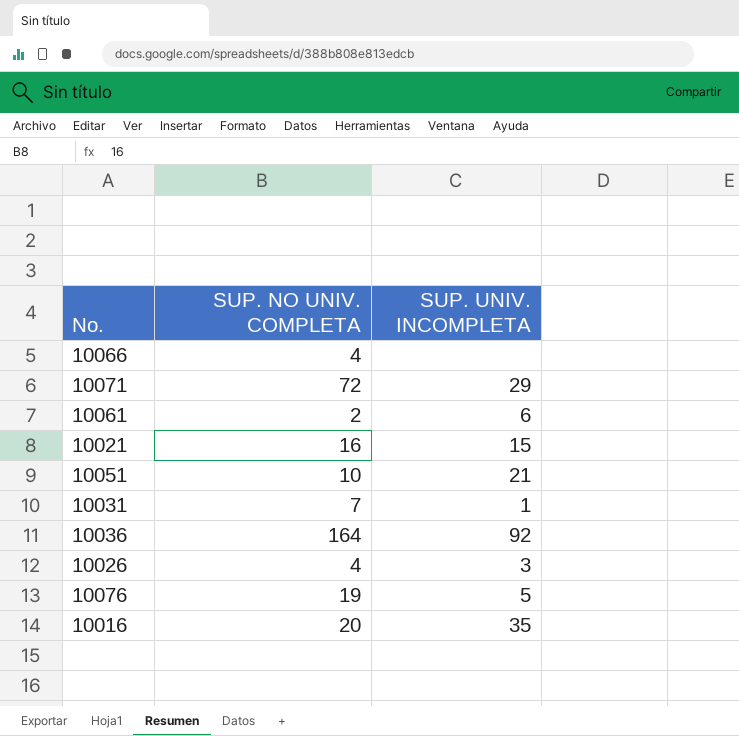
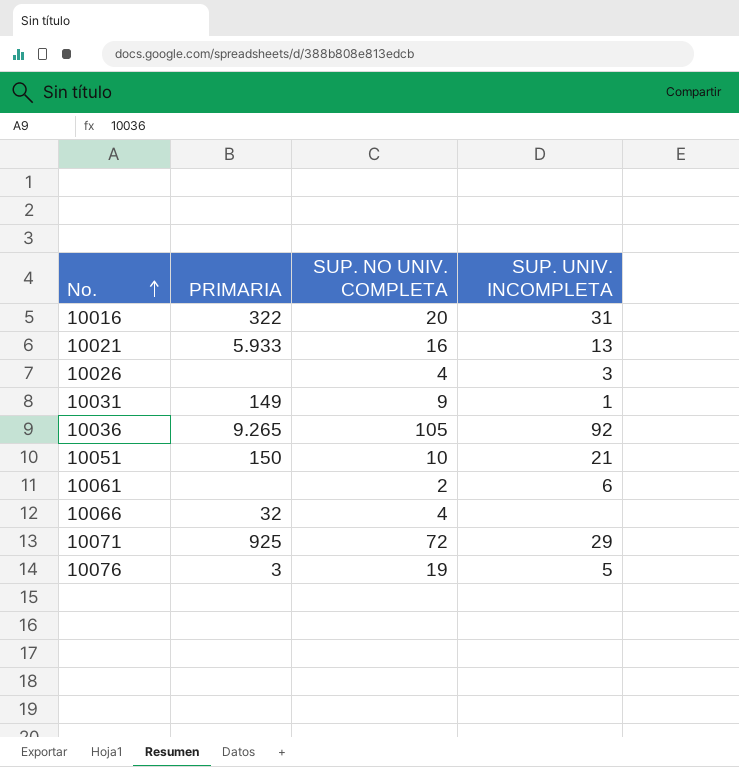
row order: none -> No. ascending
column PRIMARIA | position: none -> 2
10016 | SUP. UNIV. INCOMPLETA: 35 -> 31
10021 | SUP. UNIV. INCOMPLETA: 15 -> 13
10031 | SUP. NO UNIV. COMPLETA: 7 -> 9
10036 | SUP. NO UNIV. COMPLETA: 164 -> 105

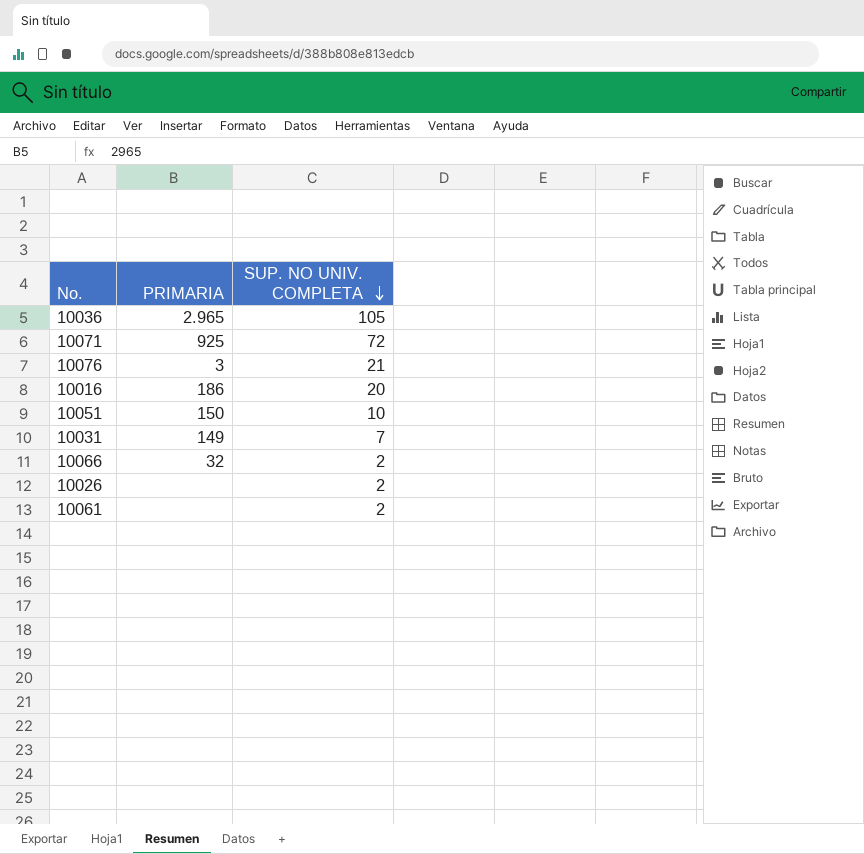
row order: No. ascending -> SUP. NO UNIV. COMPLETA descending
column SUP. UNIV. INCOMPLETA | position: 4 -> none
row 10021: 5.933 | 16 | 13 -> none
10036 | PRIMARIA: 9.265 -> 2.965
10076 | SUP. NO UNIV. COMPLETA: 19 -> 21
10016 | PRIMARIA: 322 -> 186
10031 | SUP. NO UNIV. COMPLETA: 9 -> 7
10066 | SUP. NO UNIV. COMPLETA: 4 -> 2
10026 | SUP. NO UNIV. COMPLETA: 4 -> 2

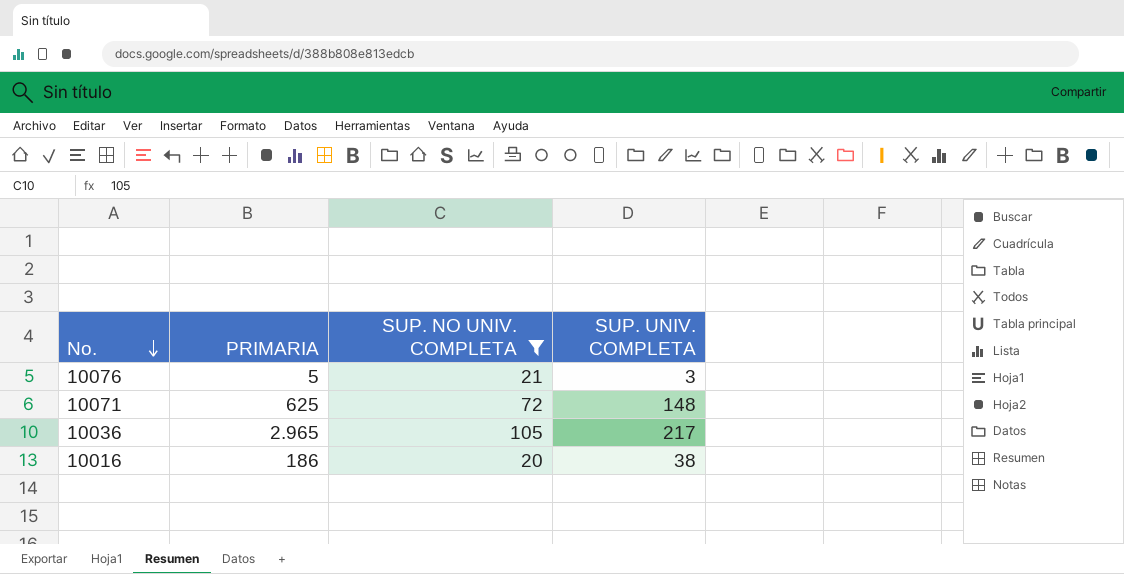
filter: none -> SUP. NO UNIV. COMPLETA >= 20
row order: SUP. NO UNIV. COMPLETA descending -> No. descending
column SUP. UNIV. COMPLETA | position: none -> 4
10076 | PRIMARIA: 3 -> 5
10071 | PRIMARIA: 925 -> 625

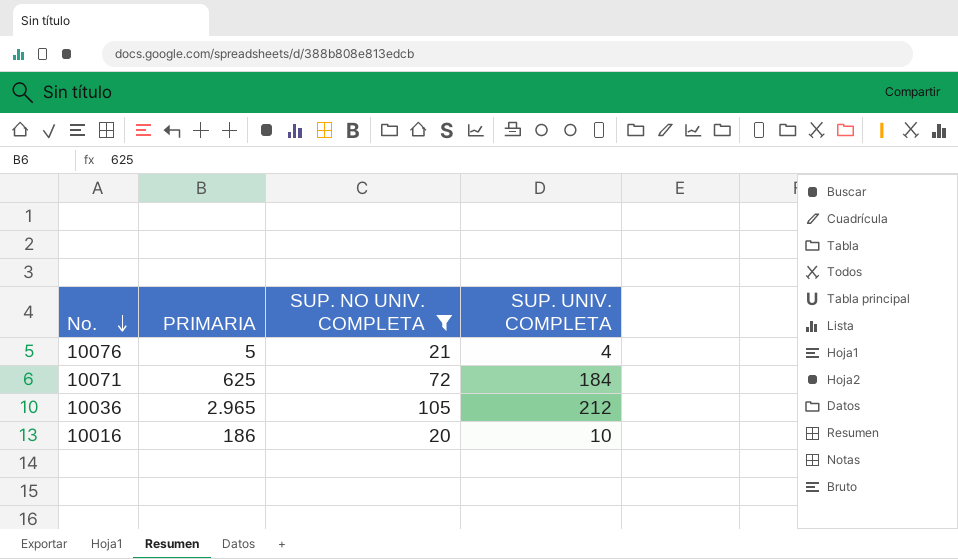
10076 | SUP. UNIV. COMPLETA: 3 -> 4
10071 | SUP. UNIV. COMPLETA: 148 -> 184
10036 | SUP. UNIV. COMPLETA: 217 -> 212
10016 | SUP. UNIV. COMPLETA: 38 -> 10

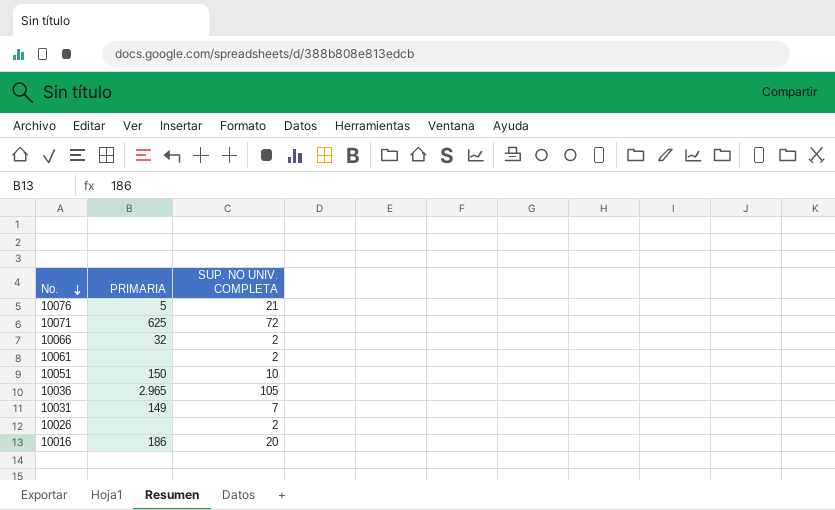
filter: SUP. NO UNIV. COMPLETA >= 20 -> none
column SUP. UNIV. COMPLETA | position: 4 -> none

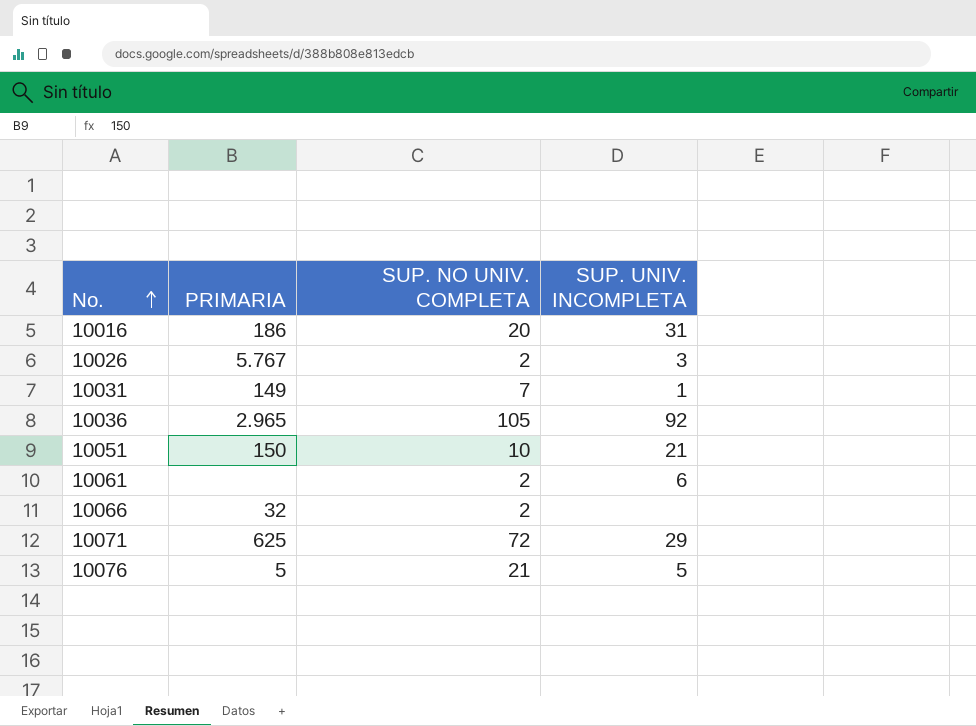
row order: No. descending -> No. ascending
column SUP. UNIV. INCOMPLETA | position: none -> 4
10026 | PRIMARIA: none -> 5.767

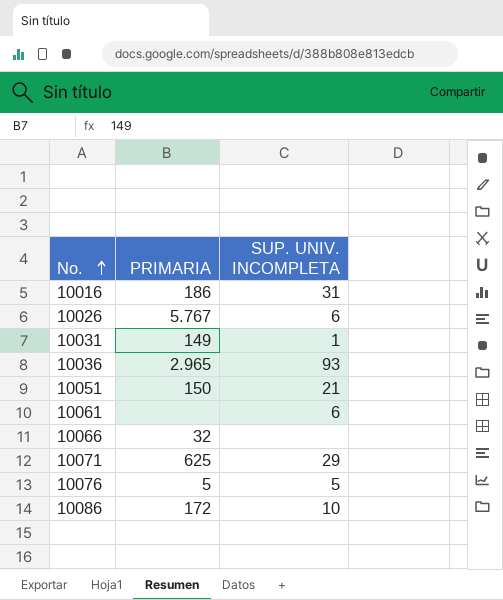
column SUP. NO UNIV. COMPLETA | position: 3 -> none
10026 | SUP. UNIV. INCOMPLETA: 3 -> 6
10036 | SUP. UNIV. INCOMPLETA: 92 -> 93
row 10086: none -> 172 | 10

